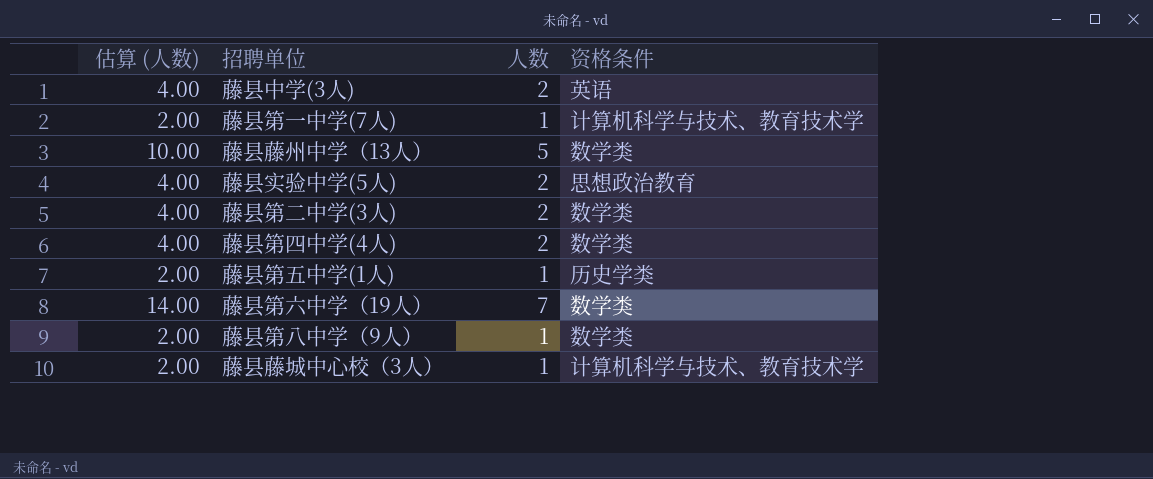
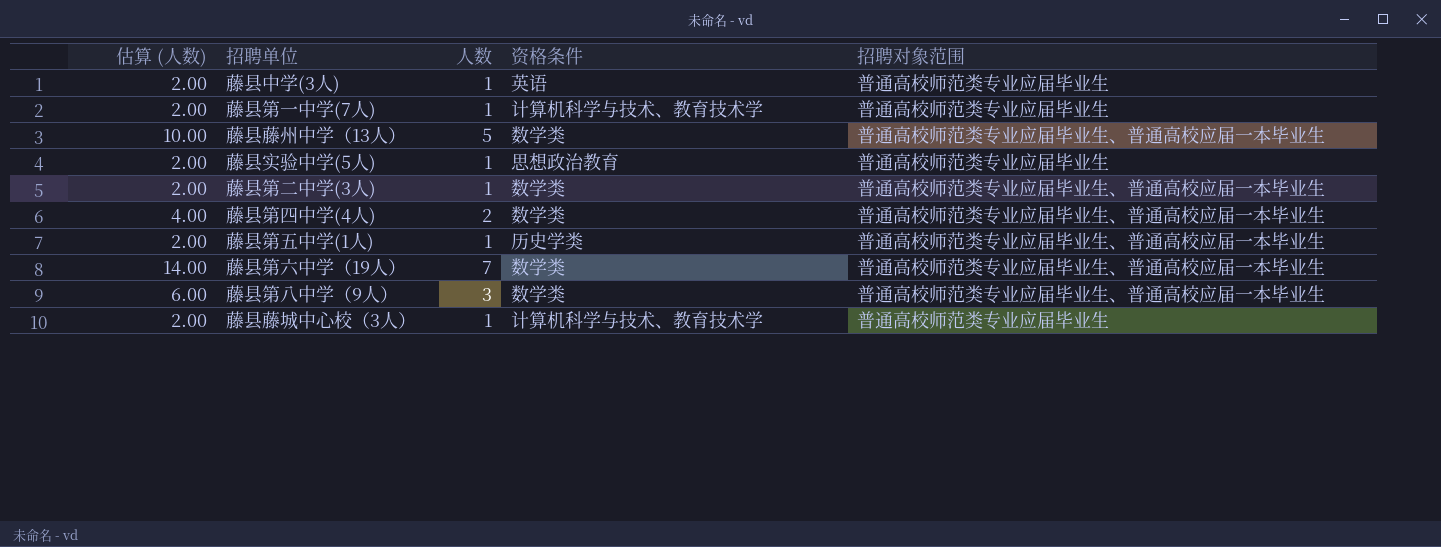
column 招聘对象范围 | position: none -> 5
藤县中学(3人) | 估算 (人数): 4.00 -> 2.00
藤县中学(3人) | 人数: 2 -> 1
藤县实验中学(5人) | 估算 (人数): 4.00 -> 2.00
藤县实验中学(5人) | 人数: 2 -> 1
藤县第二中学(3人) | 估算 (人数): 4.00 -> 2.00
藤县第二中学(3人) | 人数: 2 -> 1
藤县第八中学（9人） | 估算 (人数): 2.00 -> 6.00
藤县第八中学（9人） | 人数: 1 -> 3

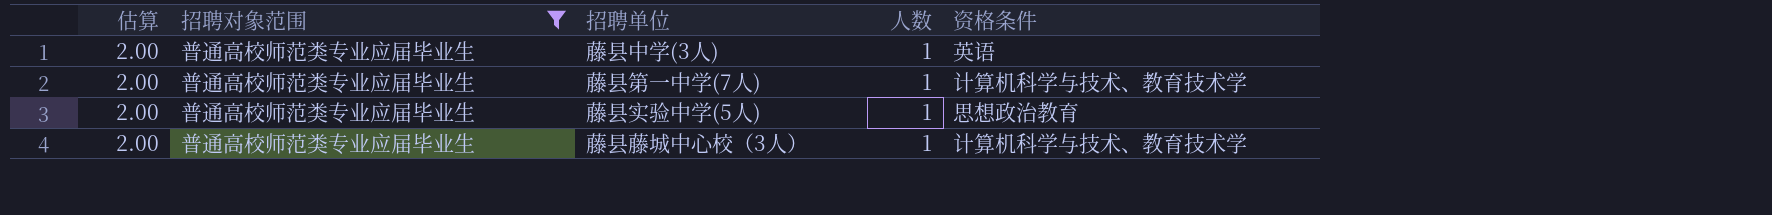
filter: none -> 招聘对象范围 = 普通高校师范类专业应届毕业生
column name: 估算 (人数) -> 估算
column 招聘对象范围 | position: 5 -> 2

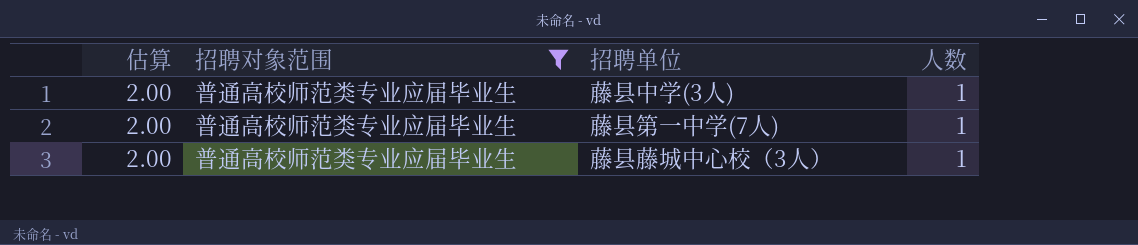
column 资格条件 | position: 5 -> none
row 藤县实验中学(5人): 2.00 | 普通高校师范类专业应届毕业生 | 1 | 思想政治教育 -> none

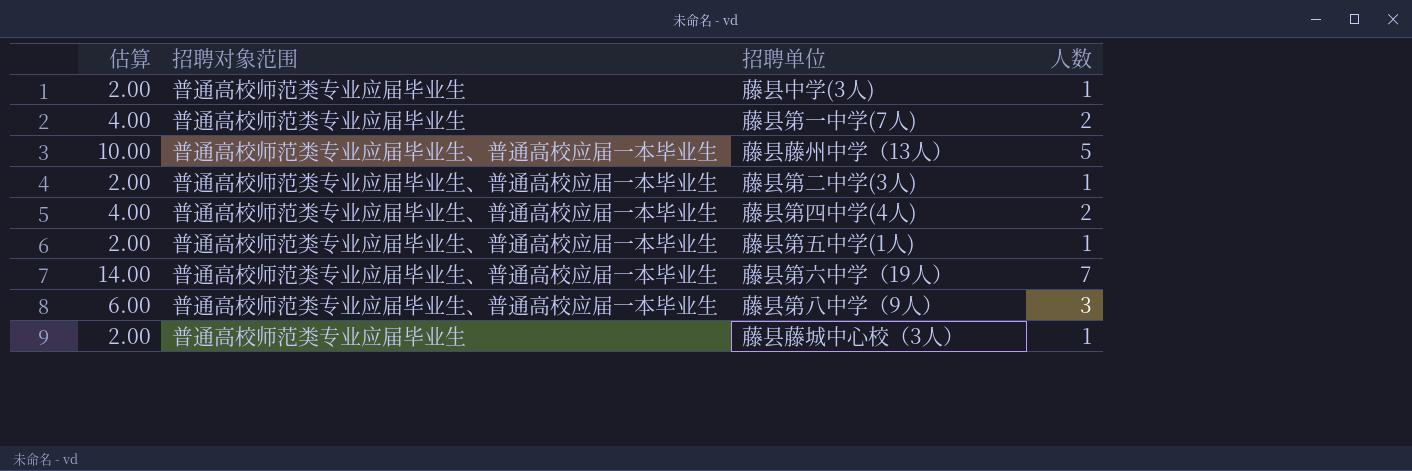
filter: 招聘对象范围 = 普通高校师范类专业应届毕业生 -> none
藤县第一中学(7人) | 估算: 2.00 -> 4.00
藤县第一中学(7人) | 人数: 1 -> 2

